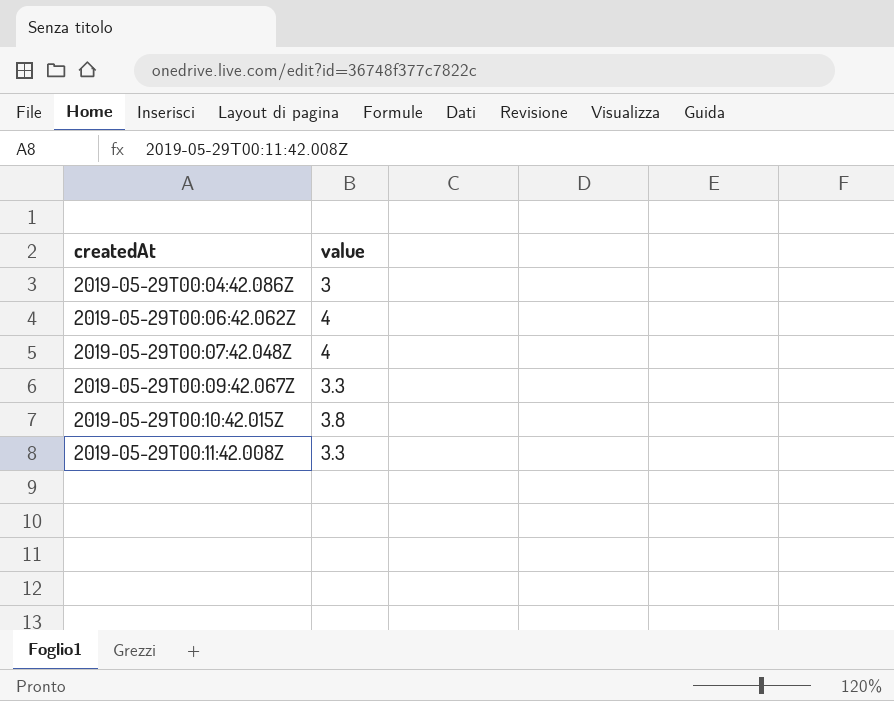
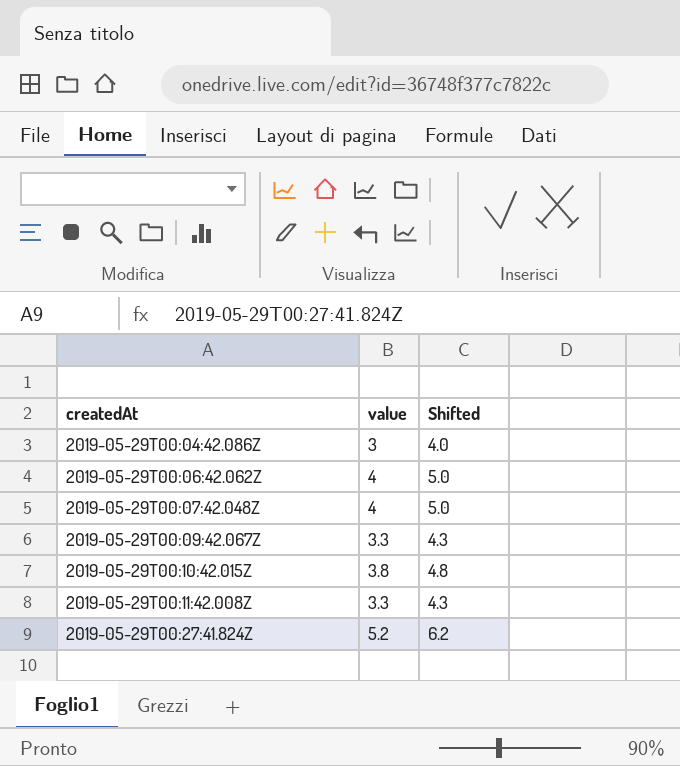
column Shifted | formula: none -> [value] + 1
row 2019-05-29T00:27:41.824Z: none -> 5.2 | 6.2

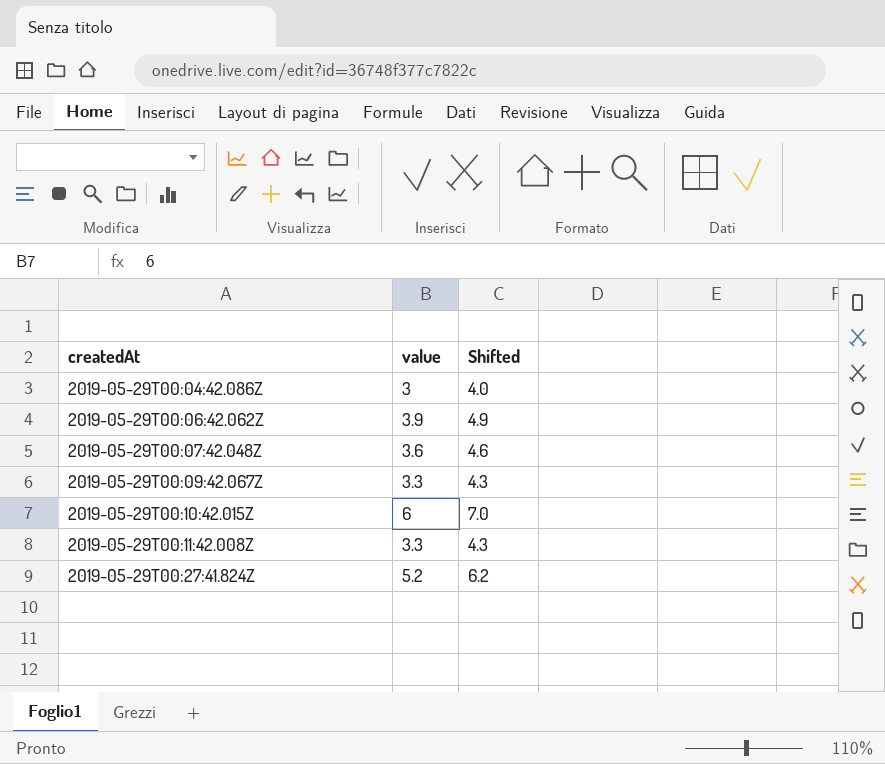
2019-05-29T00:06:42.062Z | value: 4 -> 3.9
2019-05-29T00:06:42.062Z | Shifted: 5.0 -> 4.9
2019-05-29T00:07:42.048Z | value: 4 -> 3.6
2019-05-29T00:07:42.048Z | Shifted: 5.0 -> 4.6
2019-05-29T00:10:42.015Z | value: 3.8 -> 6
2019-05-29T00:10:42.015Z | Shifted: 4.8 -> 7.0

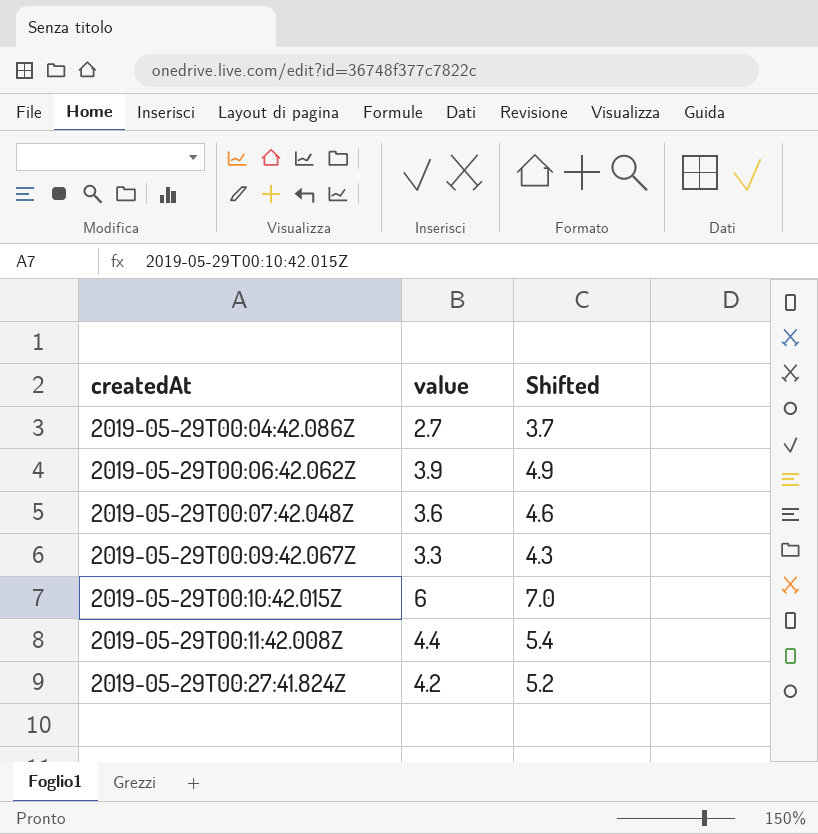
2019-05-29T00:04:42.086Z | value: 3 -> 2.7
2019-05-29T00:04:42.086Z | Shifted: 4.0 -> 3.7
2019-05-29T00:11:42.008Z | value: 3.3 -> 4.4
2019-05-29T00:11:42.008Z | Shifted: 4.3 -> 5.4
2019-05-29T00:27:41.824Z | value: 5.2 -> 4.2
2019-05-29T00:27:41.824Z | Shifted: 6.2 -> 5.2

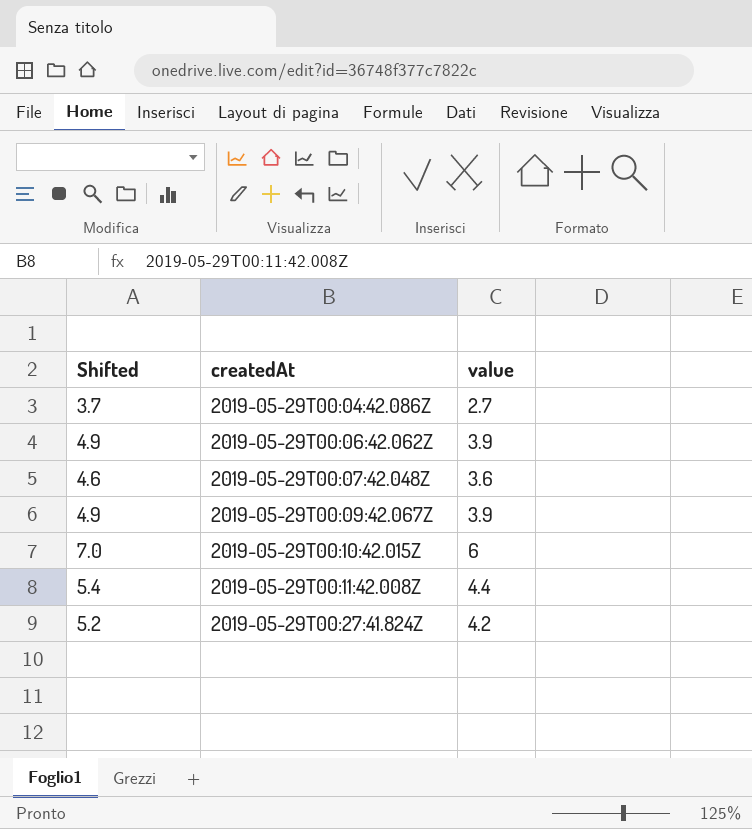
column Shifted | position: 3 -> 1
2019-05-29T00:09:42.067Z | Shifted: 4.3 -> 4.9
2019-05-29T00:09:42.067Z | value: 3.3 -> 3.9

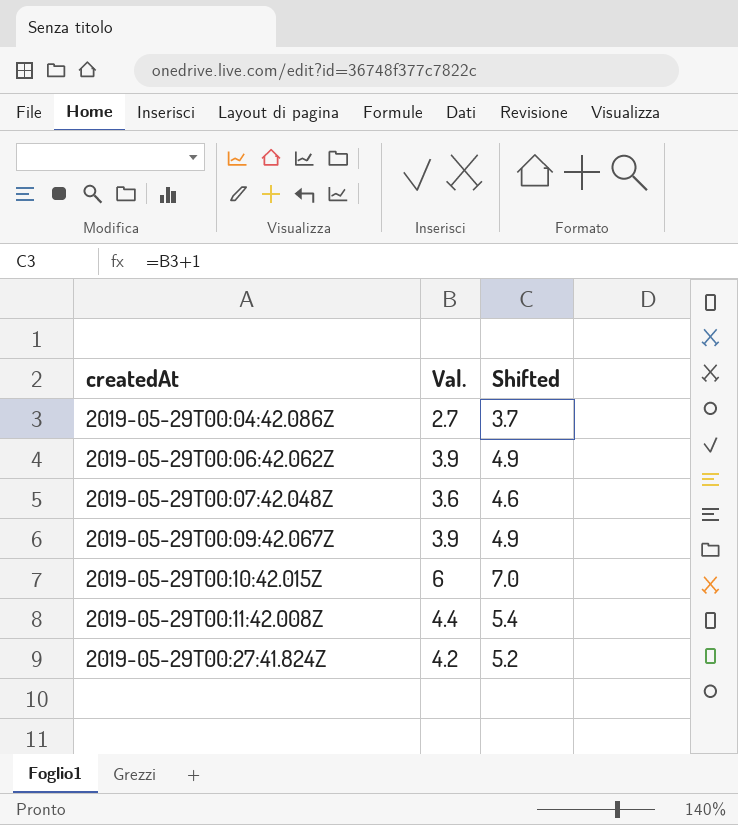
column name: value -> Val.
column Shifted | position: 1 -> 3

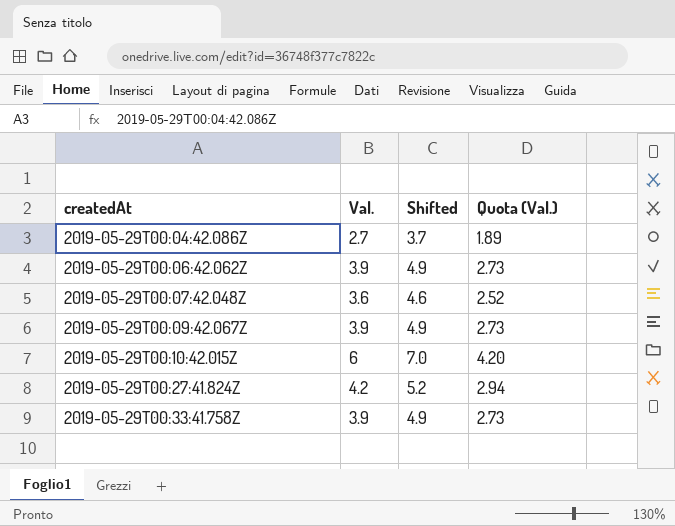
column Quota (Val.) | formula: none -> [Val.] * 0.7
row 2019-05-29T00:11:42.008Z: 4.4 | 5.4 -> none
row 2019-05-29T00:33:41.758Z: none -> 3.9 | 4.9 | 2.73

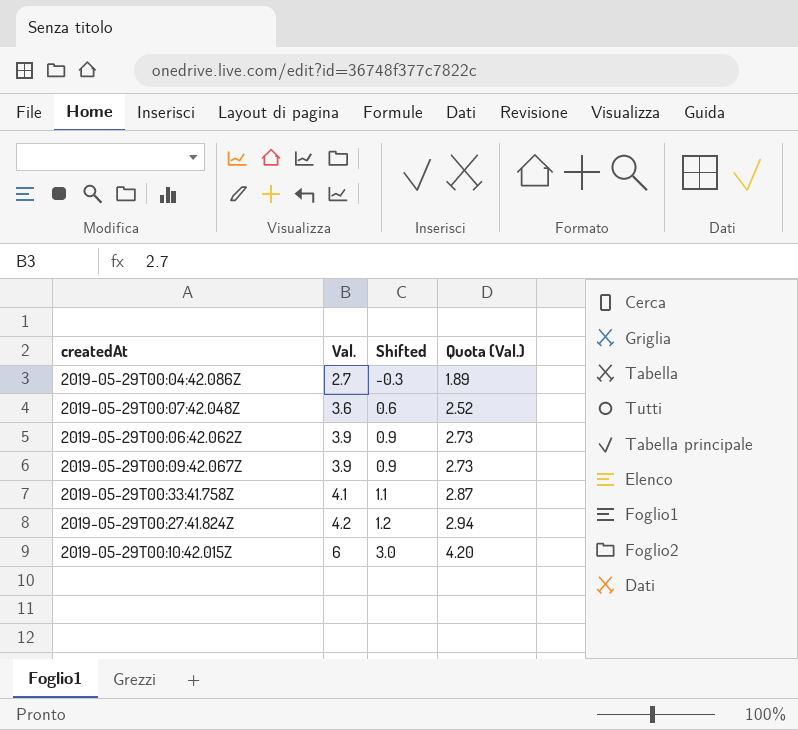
row order: createdAt ascending -> Val. ascending
column Shifted | formula: [Val.] + 1 -> [Val.] - 3
2019-05-29T00:33:41.758Z | Val.: 3.9 -> 4.1
2019-05-29T00:33:41.758Z | Quota (Val.): 2.73 -> 2.87

